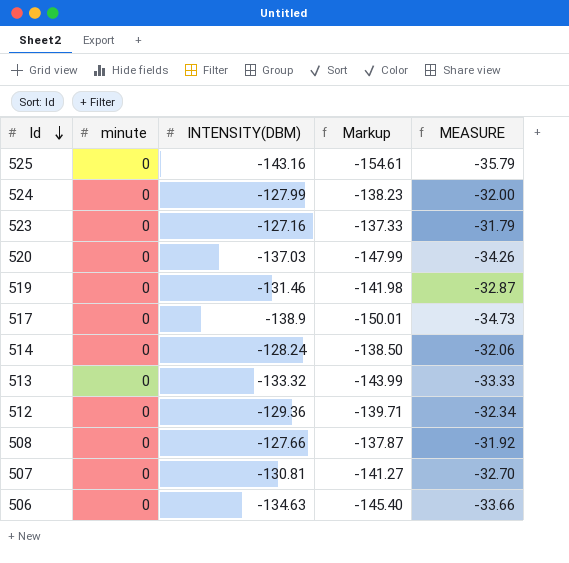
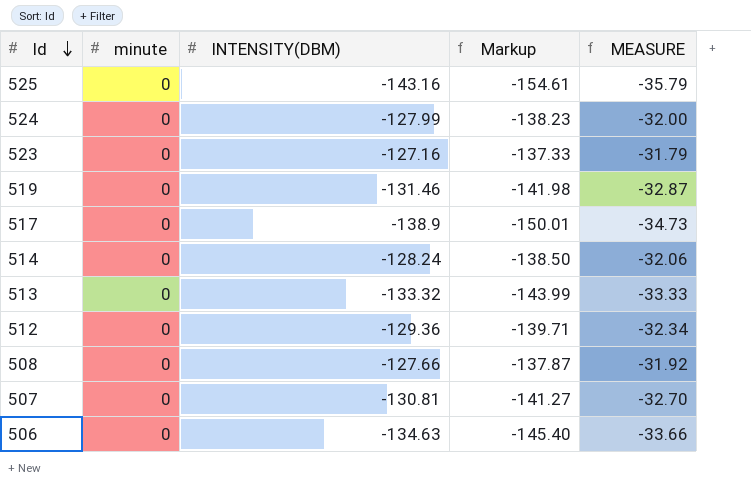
row 520: 0 | -137.03 | -147.99 | -34.26 -> none

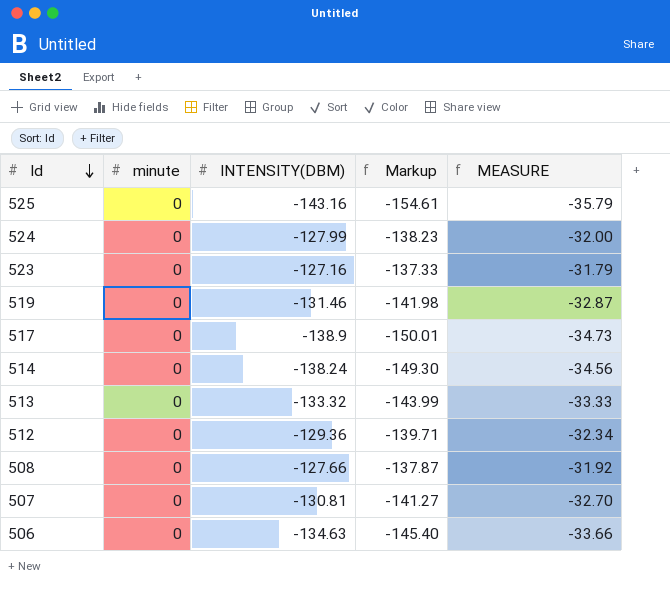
514 | INTENSITY(DBM): -128.24 -> -138.24
514 | Markup: -138.50 -> -149.30
514 | MEASURE: -32.06 -> -34.56

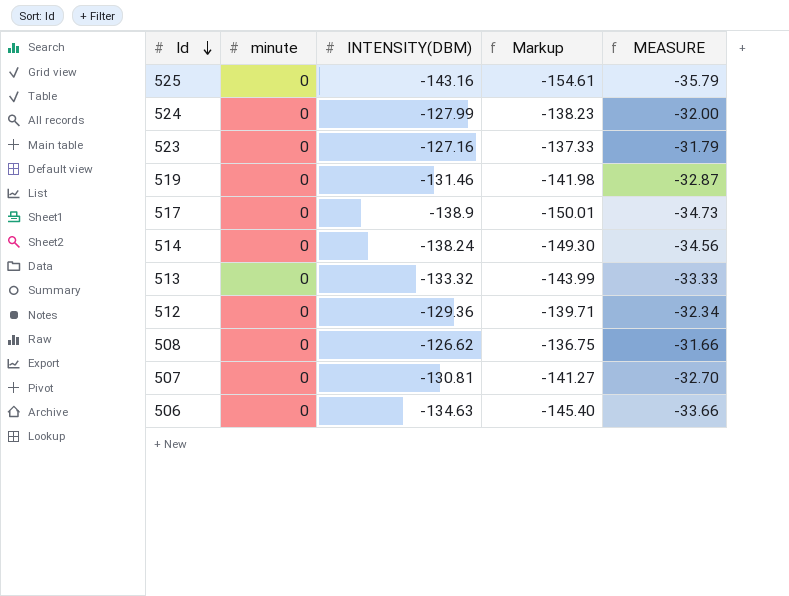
508 | INTENSITY(DBM): -127.66 -> -126.62
508 | Markup: -137.87 -> -136.75
508 | MEASURE: -31.92 -> -31.66

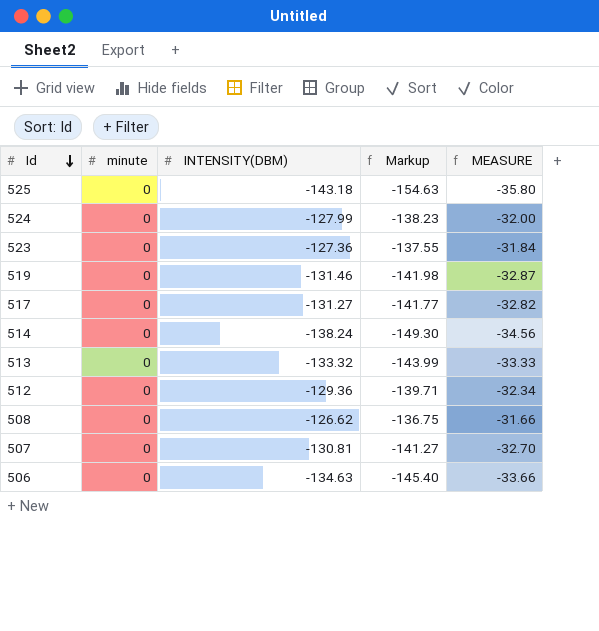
525 | INTENSITY(DBM): -143.16 -> -143.18
525 | Markup: -154.61 -> -154.63
525 | MEASURE: -35.79 -> -35.80
523 | INTENSITY(DBM): -127.16 -> -127.36
523 | Markup: -137.33 -> -137.55
523 | MEASURE: -31.79 -> -31.84
517 | INTENSITY(DBM): -138.9 -> -131.27
517 | Markup: -150.01 -> -141.77
517 | MEASURE: -34.73 -> -32.82

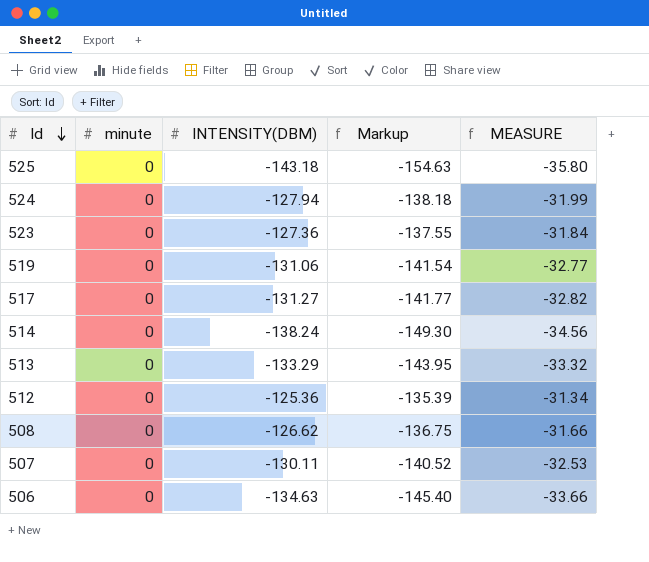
524 | INTENSITY(DBM): -127.99 -> -127.94
524 | Markup: -138.23 -> -138.18
524 | MEASURE: -32.00 -> -31.99
519 | INTENSITY(DBM): -131.46 -> -131.06
519 | Markup: -141.98 -> -141.54
519 | MEASURE: -32.87 -> -32.77
513 | INTENSITY(DBM): -133.32 -> -133.29
513 | Markup: -143.99 -> -143.95
513 | MEASURE: -33.33 -> -33.32
512 | INTENSITY(DBM): -129.36 -> -125.36
512 | Markup: -139.71 -> -135.39
512 | MEASURE: -32.34 -> -31.34
507 | INTENSITY(DBM): -130.81 -> -130.11
507 | Markup: -141.27 -> -140.52
507 | MEASURE: -32.70 -> -32.53

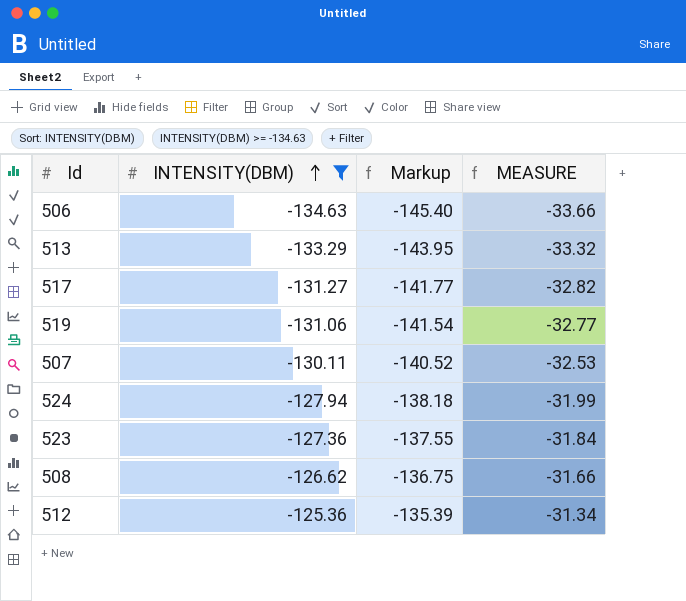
filter: none -> INTENSITY(DBM) >= -134.63
row order: Id descending -> INTENSITY(DBM) ascending
column minute | position: 2 -> none

